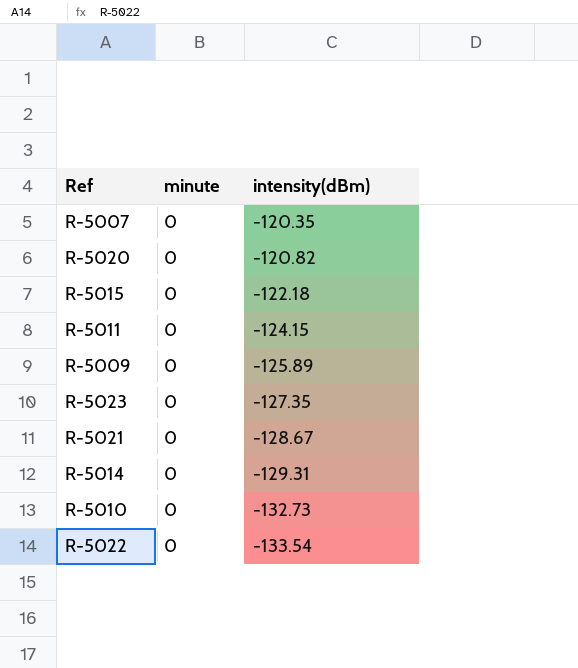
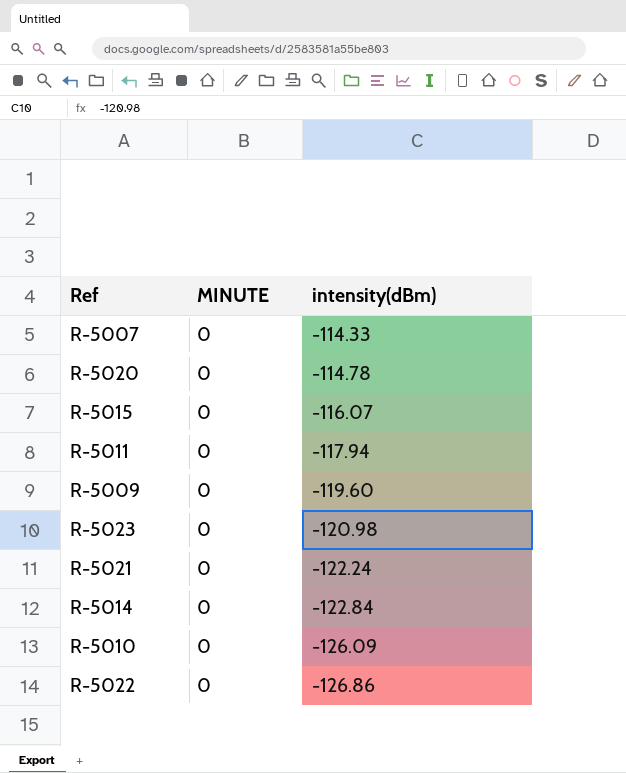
column name: minute -> MINUTE
R-5007 | intensity(dBm): -120.35 -> -114.33
R-5020 | intensity(dBm): -120.82 -> -114.78
R-5015 | intensity(dBm): -122.18 -> -116.07
R-5011 | intensity(dBm): -124.15 -> -117.94
R-5009 | intensity(dBm): -125.89 -> -119.60
R-5023 | intensity(dBm): -127.35 -> -120.98
R-5021 | intensity(dBm): -128.67 -> -122.24
R-5014 | intensity(dBm): -129.31 -> -122.84
R-5010 | intensity(dBm): -132.73 -> -126.09
R-5022 | intensity(dBm): -133.54 -> -126.86

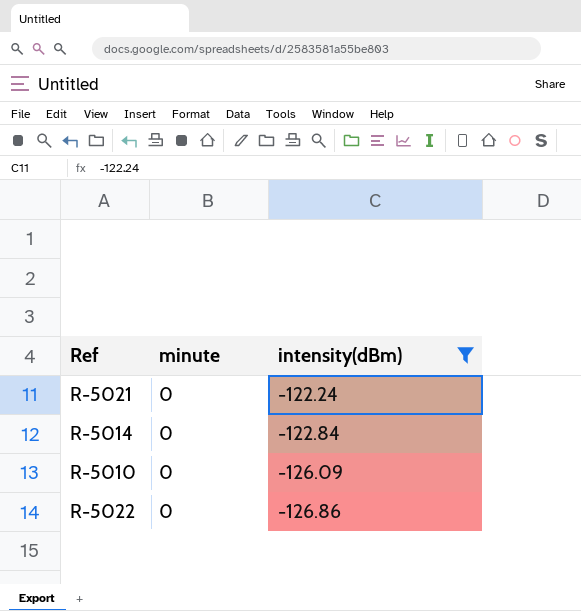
filter: none -> intensity(dBm) <= -122.24
column name: MINUTE -> minute

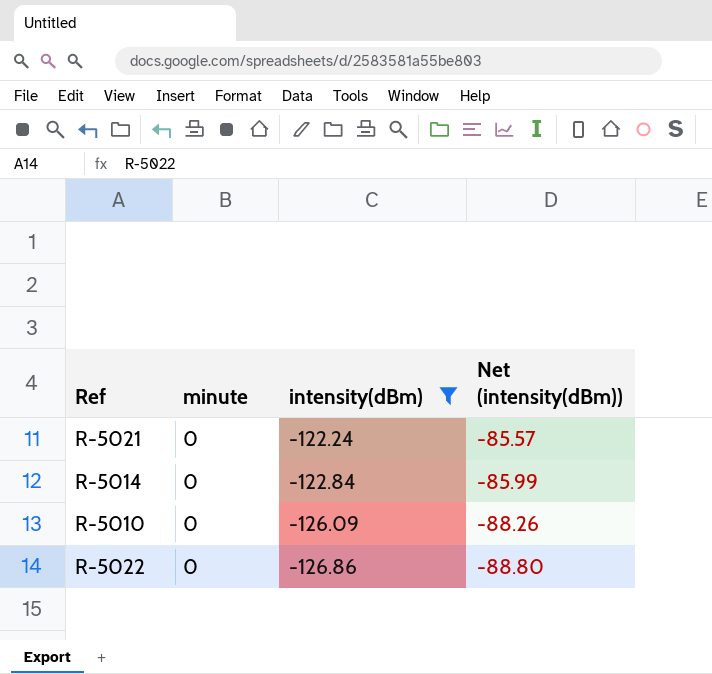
column Net (intensity(dBm)) | formula: none -> [intensity(dBm)] * 0.7

